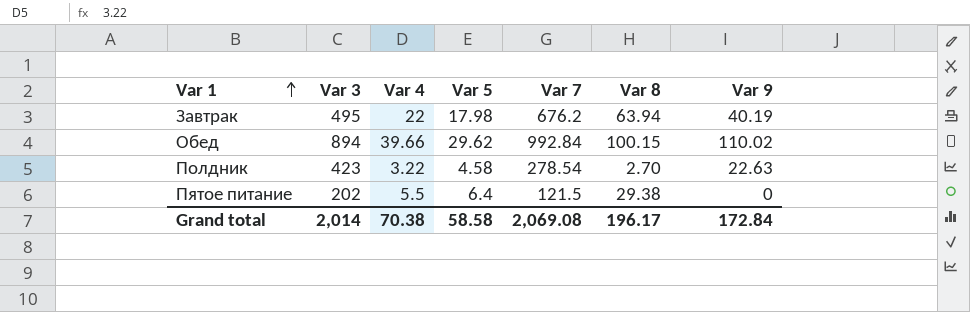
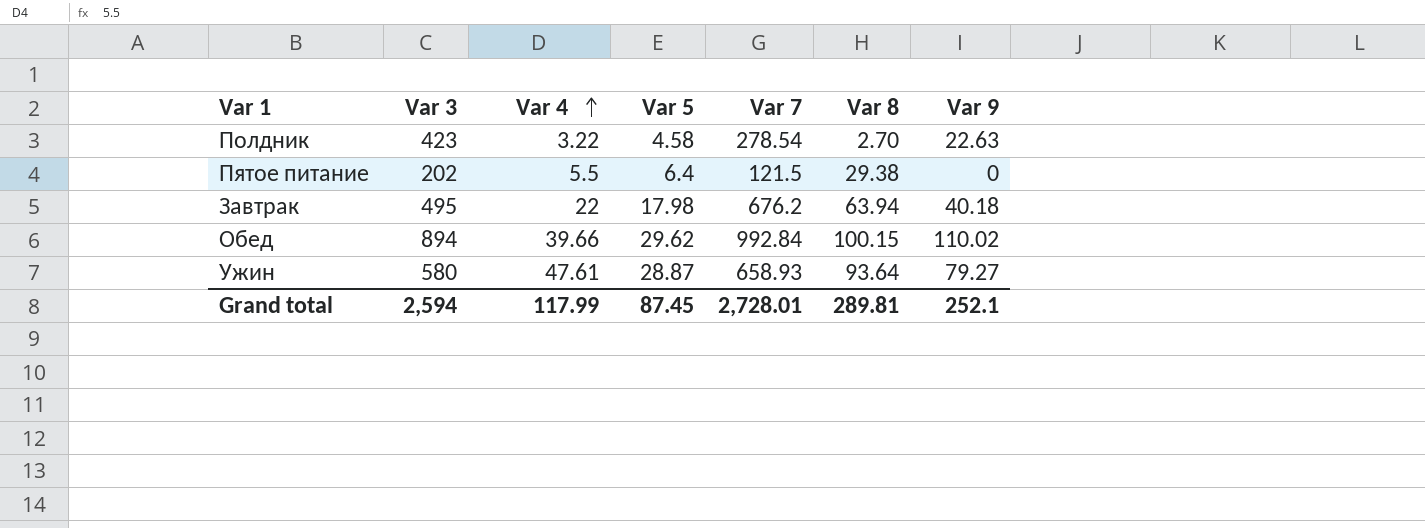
row order: Var 1 ascending -> Var 4 ascending
Завтрак | Var 9: 40.19 -> 40.18
row Ужин: none -> 580 | 47.61 | 28.87 | 658.93 | 93.64 | 79.27
Grand total | Var 3: 2,014 -> 2,594
Grand total | Var 4: 70.38 -> 117.99
Grand total | Var 5: 58.58 -> 87.45
Grand total | Var 7: 2,069.08 -> 2,728.01
Grand total | Var 8: 196.17 -> 289.81
Grand total | Var 9: 172.84 -> 252.1

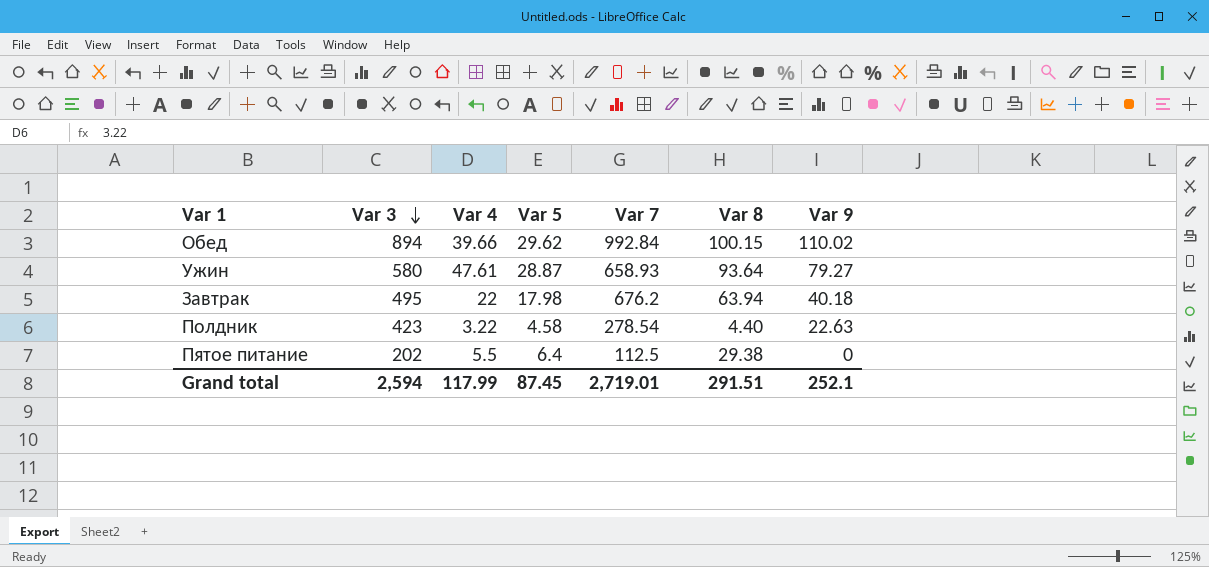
row order: Var 4 ascending -> Var 3 descending
Полдник | Var 8: 2.70 -> 4.40
Пятое питание | Var 7: 121.5 -> 112.5
Grand total | Var 7: 2,728.01 -> 2,719.01
Grand total | Var 8: 289.81 -> 291.51

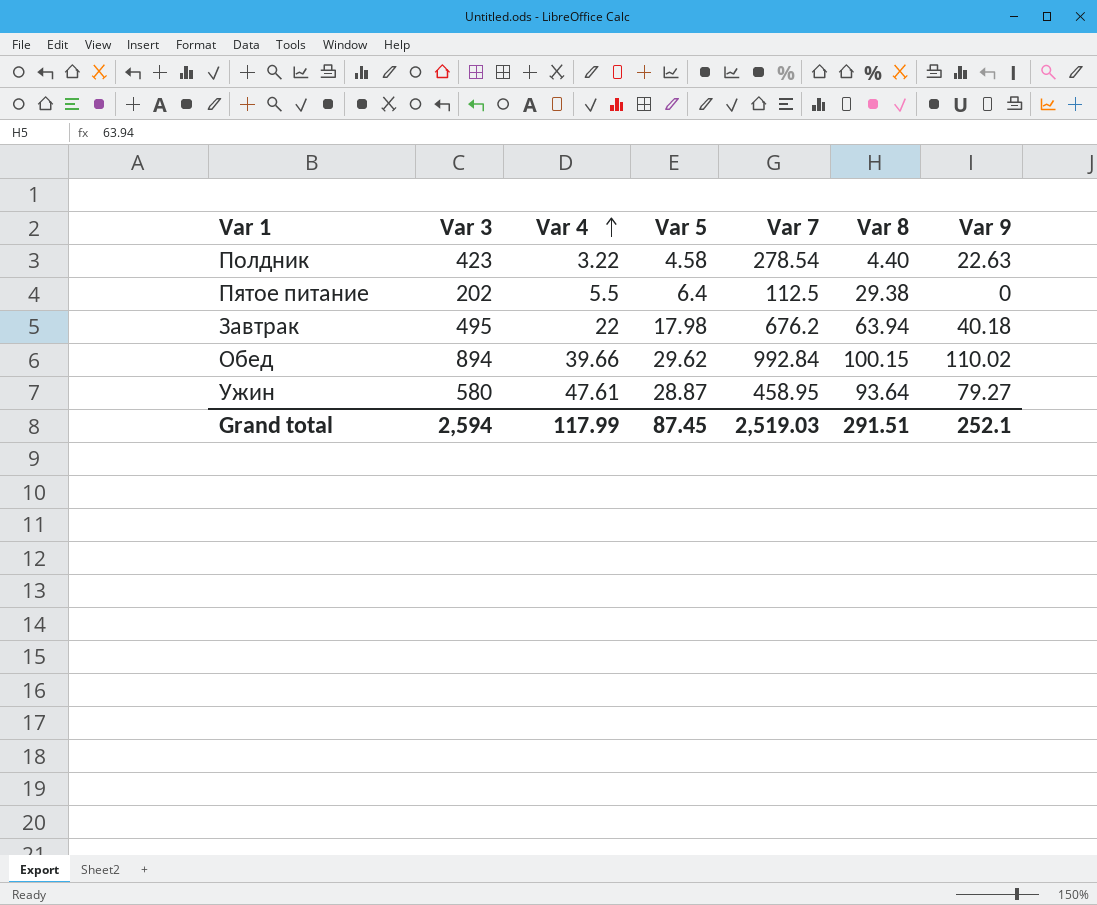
row order: Var 3 descending -> Var 4 ascending
Ужин | Var 7: 658.93 -> 458.95
Grand total | Var 7: 2,719.01 -> 2,519.03

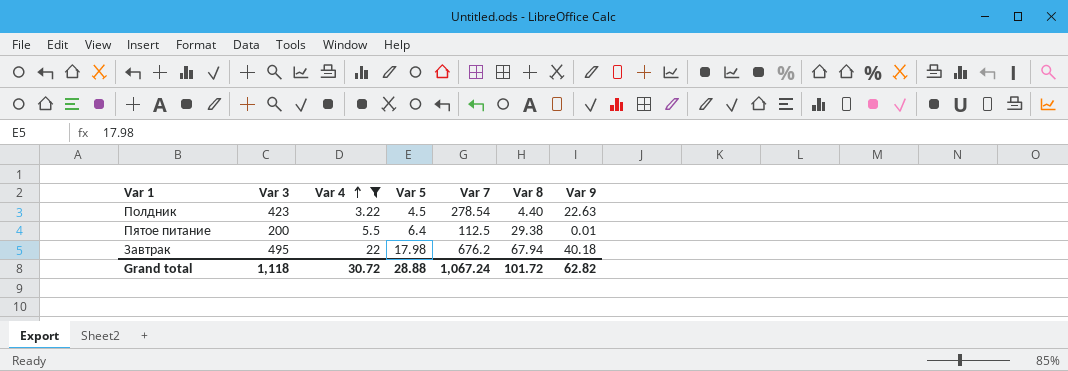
filter: none -> Var 4 <= 22
Полдник | Var 5: 4.58 -> 4.5
Пятое питание | Var 3: 202 -> 200
Пятое питание | Var 9: 0 -> 0.01
Завтрак | Var 8: 63.94 -> 67.94
Grand total | Var 3: 2,594 -> 1,118
Grand total | Var 4: 117.99 -> 30.72
Grand total | Var 5: 87.45 -> 28.88
Grand total | Var 7: 2,519.03 -> 1,067.24
Grand total | Var 8: 291.51 -> 101.72
Grand total | Var 9: 252.1 -> 62.82

